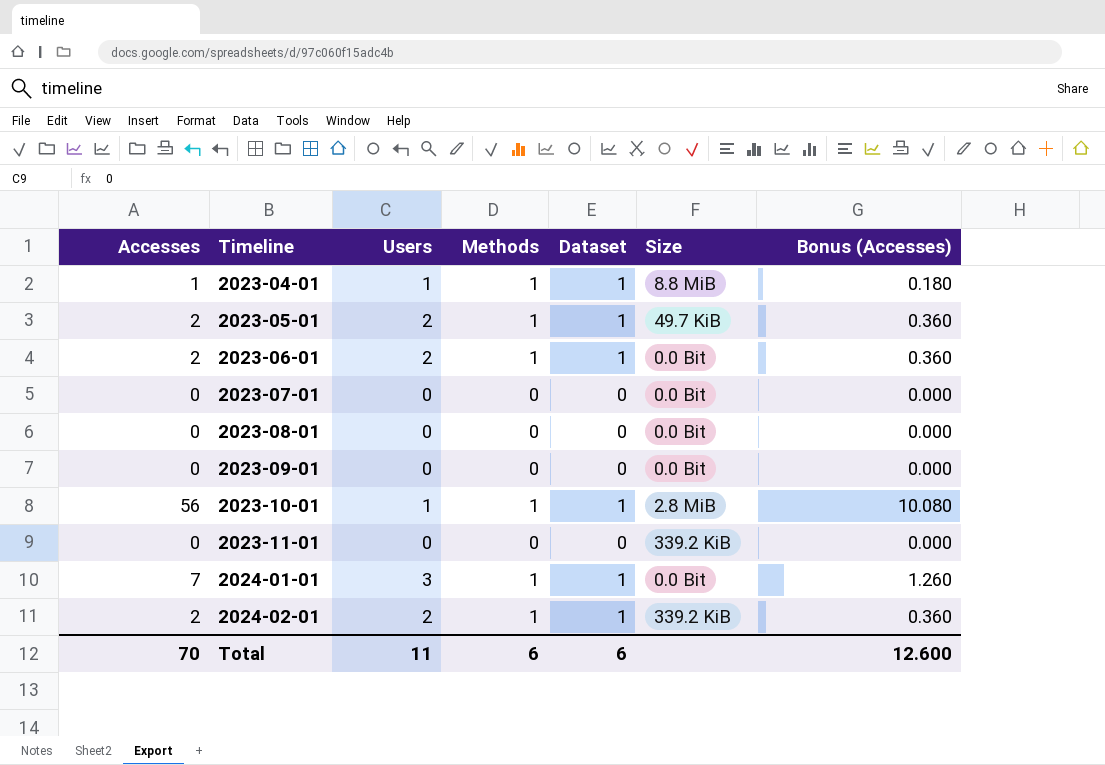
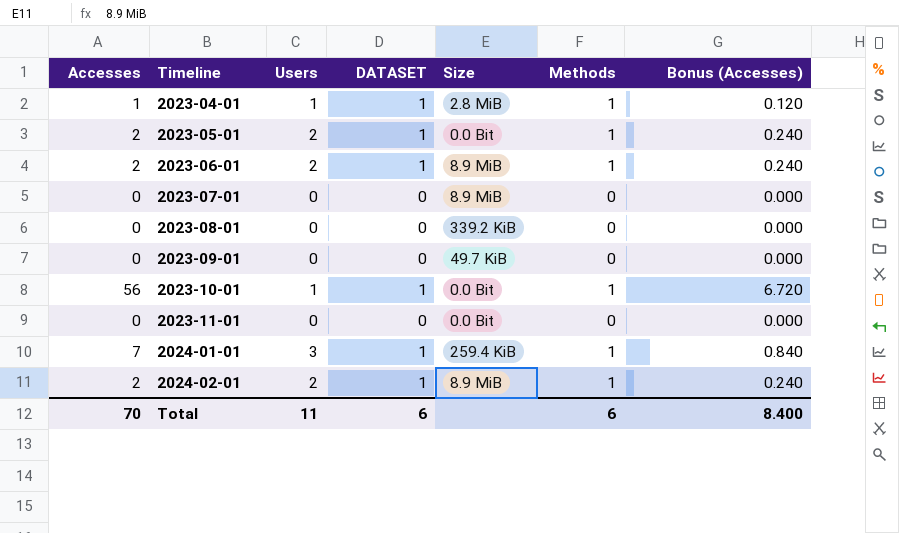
column name: Dataset -> DATASET
column Methods | position: 4 -> 6
column Bonus (Accesses) | formula: [Accesses] * 0.18 -> [Accesses] * 0.12
2023-04-01 | Size: 8.8 MiB -> 2.8 MiB
2023-05-01 | Size: 49.7 KiB -> 0.0 Bit
2023-06-01 | Size: 0.0 Bit -> 8.9 MiB
2023-07-01 | Size: 0.0 Bit -> 8.9 MiB
2023-08-01 | Size: 0.0 Bit -> 339.2 KiB
2023-09-01 | Size: 0.0 Bit -> 49.7 KiB
2023-10-01 | Size: 2.8 MiB -> 0.0 Bit
2023-11-01 | Size: 339.2 KiB -> 0.0 Bit
2024-01-01 | Size: 0.0 Bit -> 259.4 KiB
2024-02-01 | Size: 339.2 KiB -> 8.9 MiB
Total | Bonus (Accesses): 12.600 -> 8.400

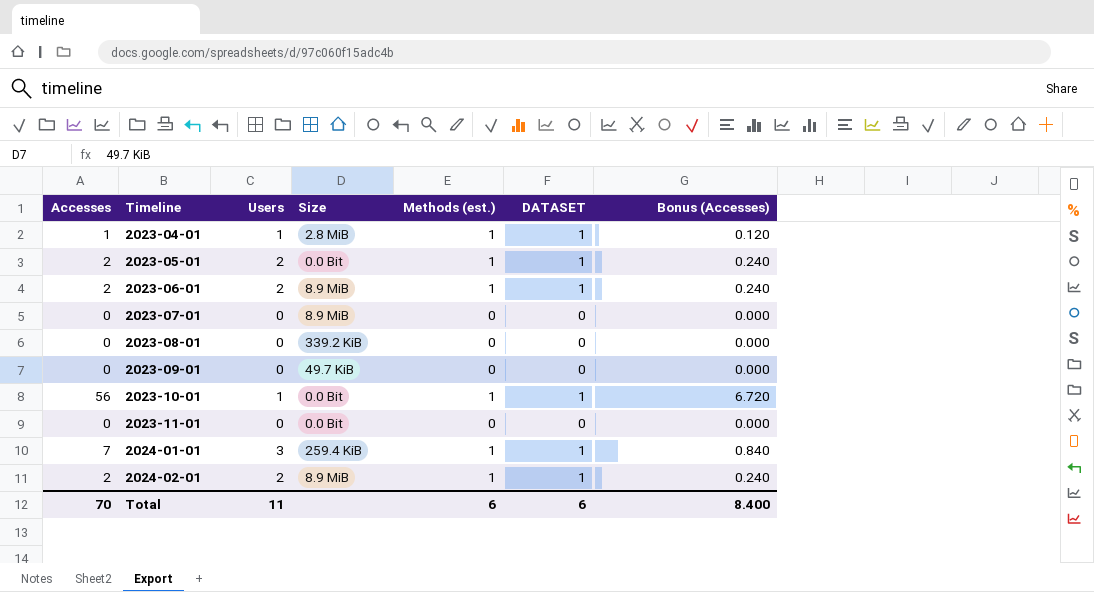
column name: Methods -> Methods (est.)
column DATASET | position: 4 -> 6

